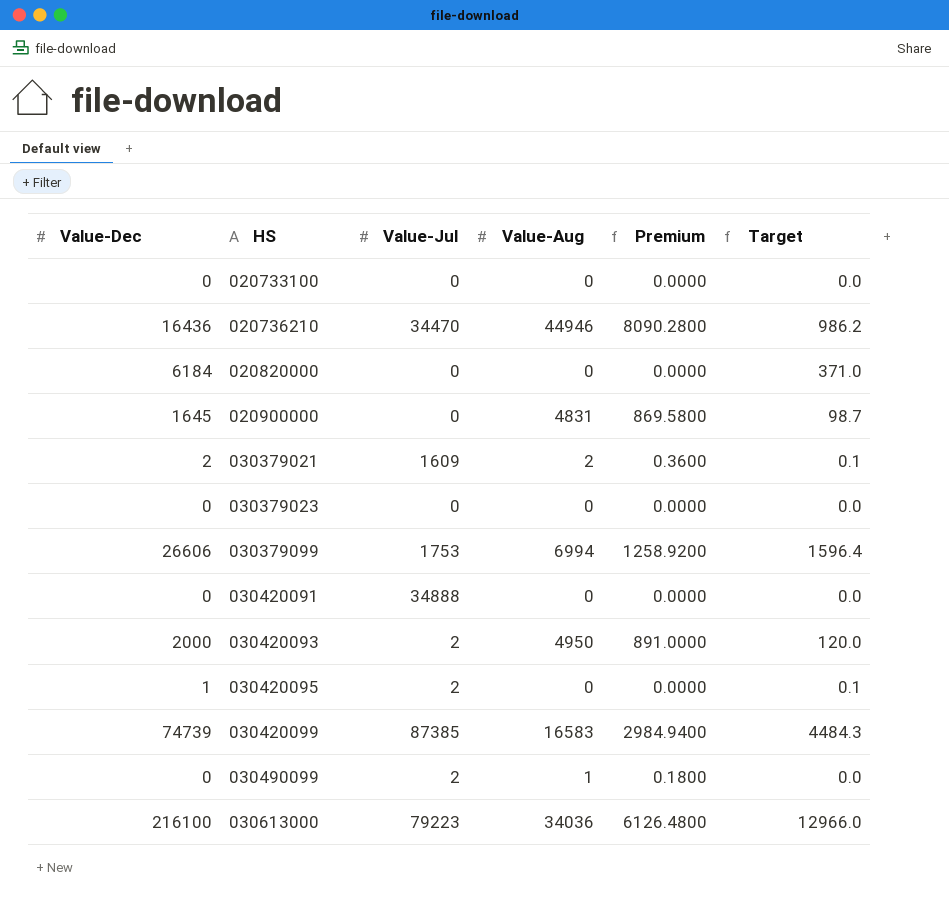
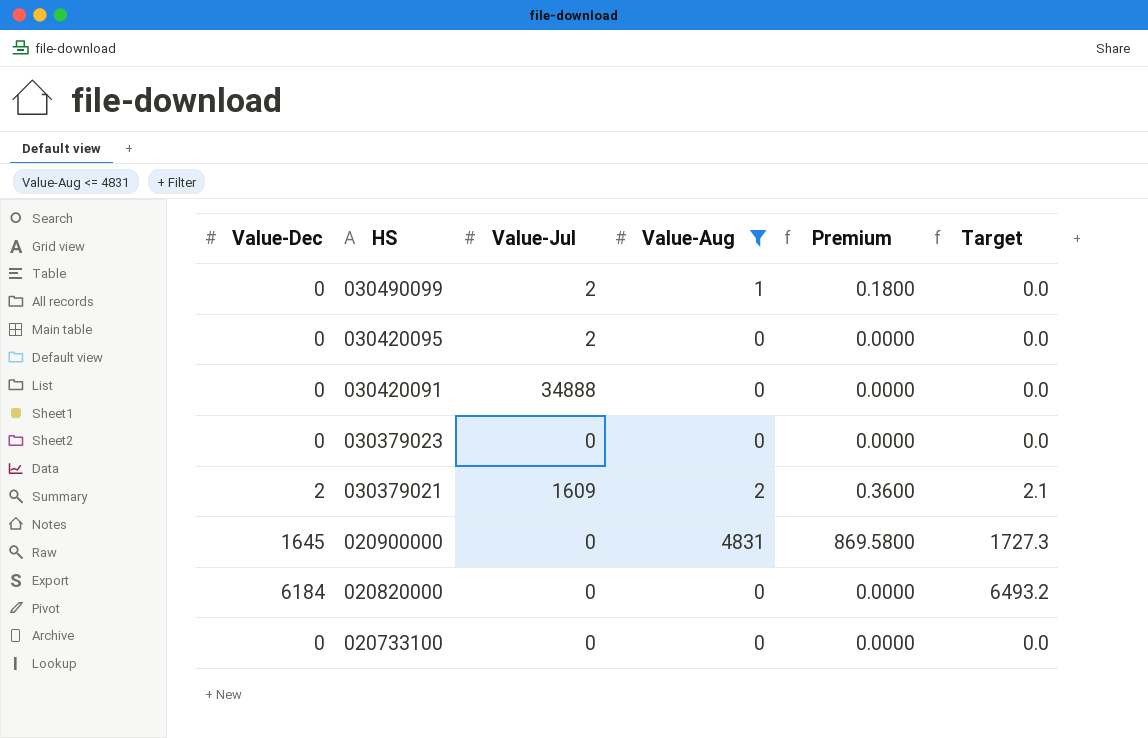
filter: none -> Value-Aug <= 4831
row order: HS ascending -> HS descending
column Target | formula: [Value-Dec] * 0.06 -> [Value-Dec] * 1.05
030420095 | Value-Dec: 1 -> 0

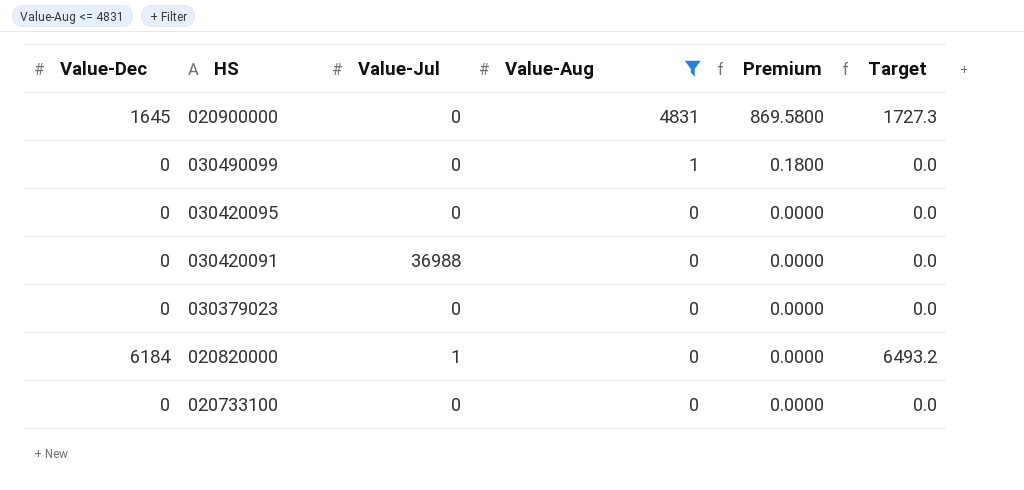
row order: HS descending -> Value-Aug descending
row 030379021: 2 | 1609 | 2 | 0.3600 | 2.1 -> none
030490099 | Value-Jul: 2 -> 0
030420095 | Value-Jul: 2 -> 0
030420091 | Value-Jul: 34888 -> 36988
020820000 | Value-Jul: 0 -> 1

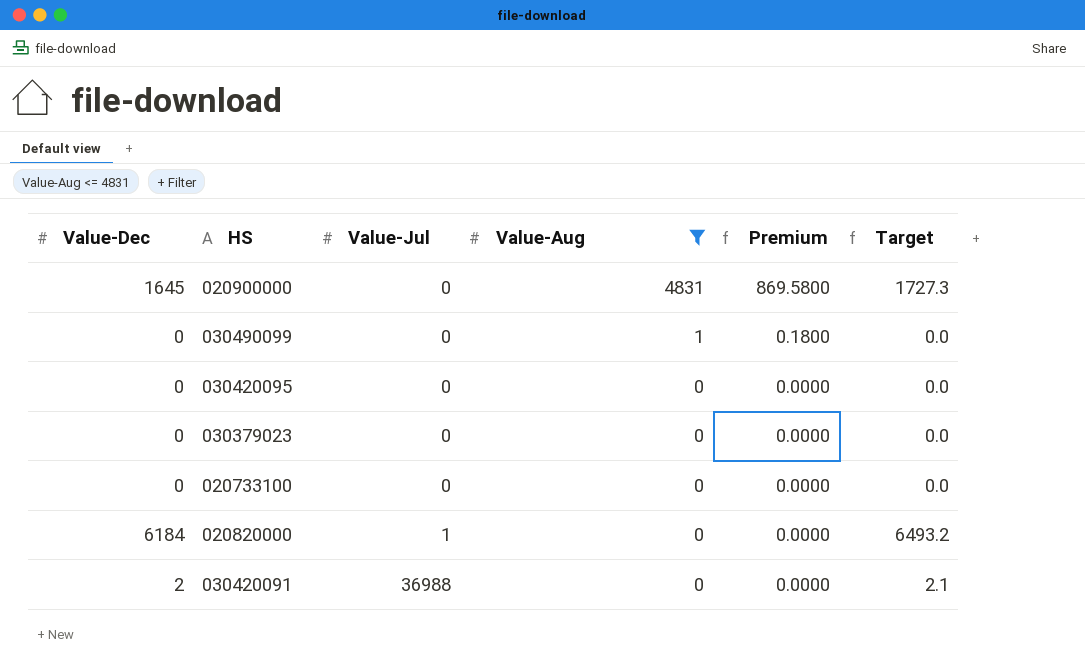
row order: Value-Aug descending -> Value-Jul ascending
030420091 | Value-Dec: 0 -> 2
030420091 | Target: 0.0 -> 2.1

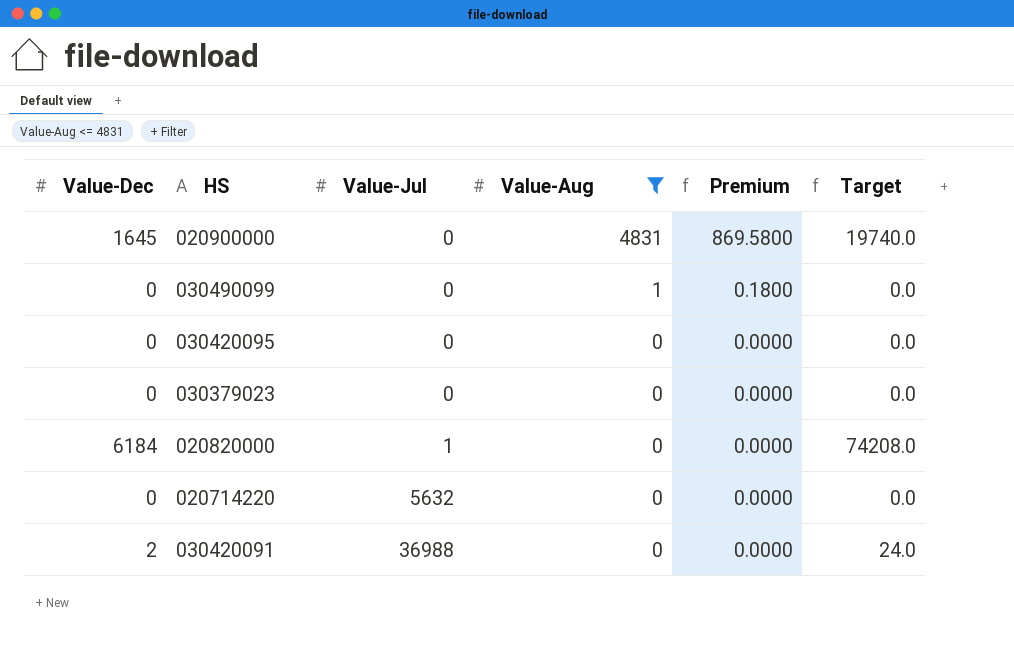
column Target | formula: [Value-Dec] * 1.05 -> [Value-Dec] * 12
row 020733100: 0 | 0 | 0 | 0.0000 | 0.0 -> none
row 020714220: none -> 0 | 5632 | 0 | 0.0000 | 0.0

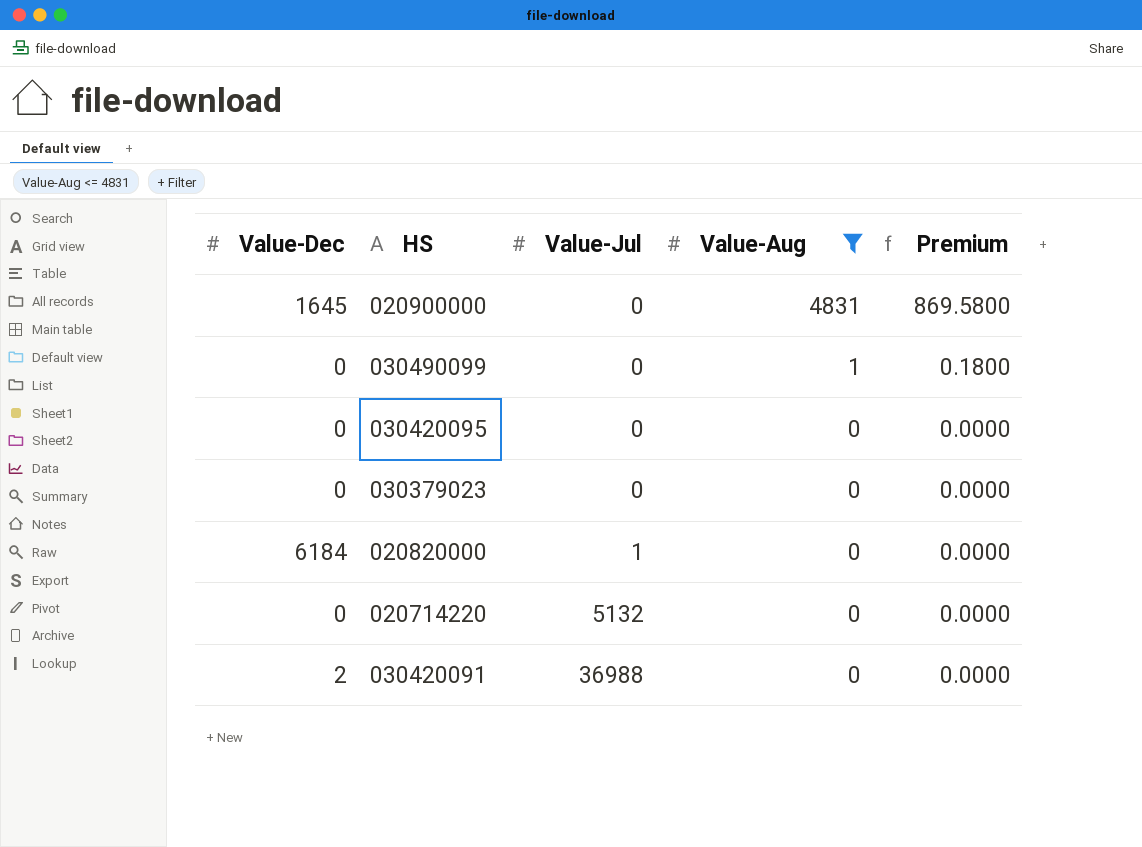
column Target | formula: [Value-Dec] * 12 -> none
020714220 | Value-Jul: 5632 -> 5132

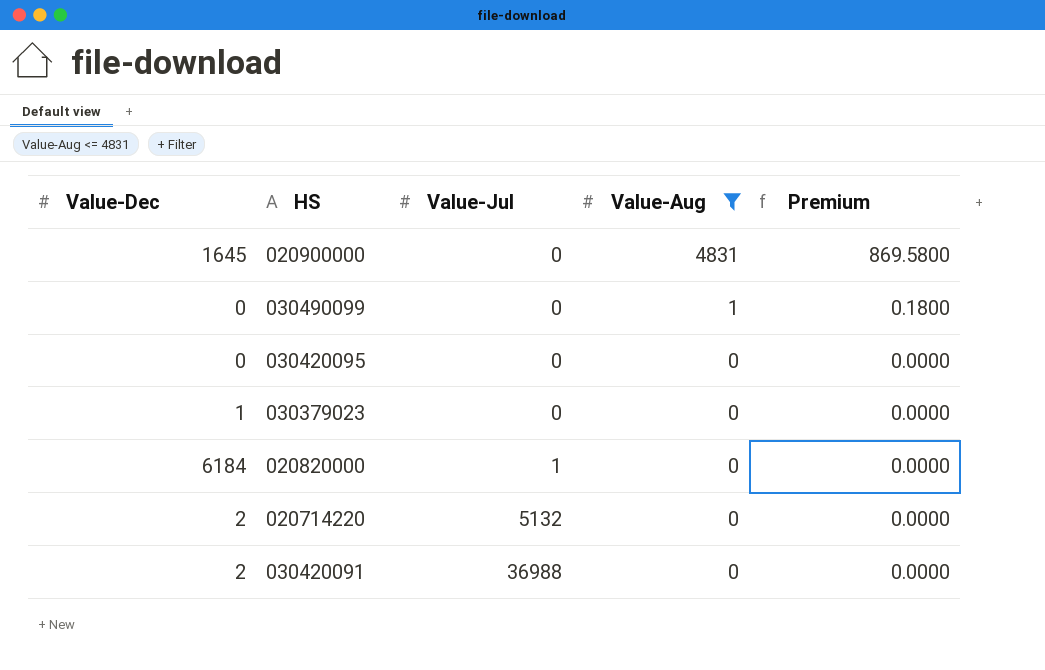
030379023 | Value-Dec: 0 -> 1
020714220 | Value-Dec: 0 -> 2

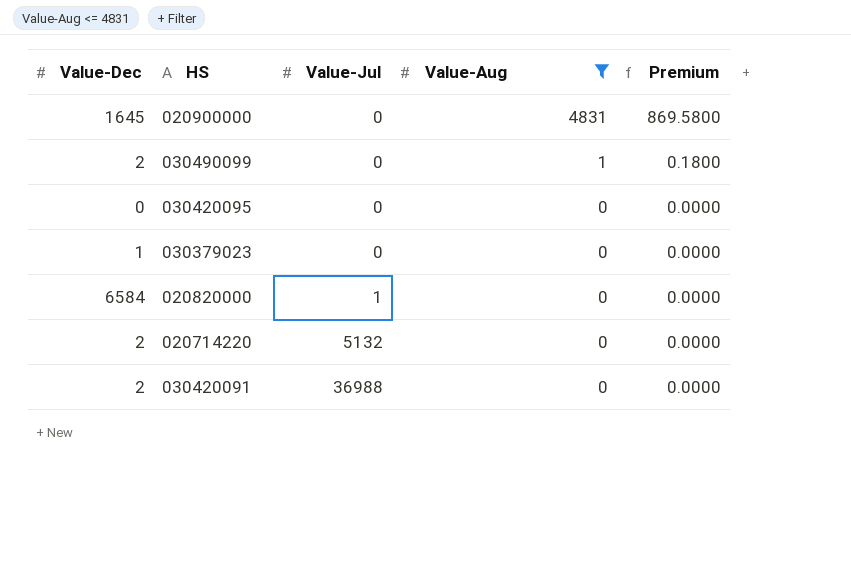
030490099 | Value-Dec: 0 -> 2
020820000 | Value-Dec: 6184 -> 6584

